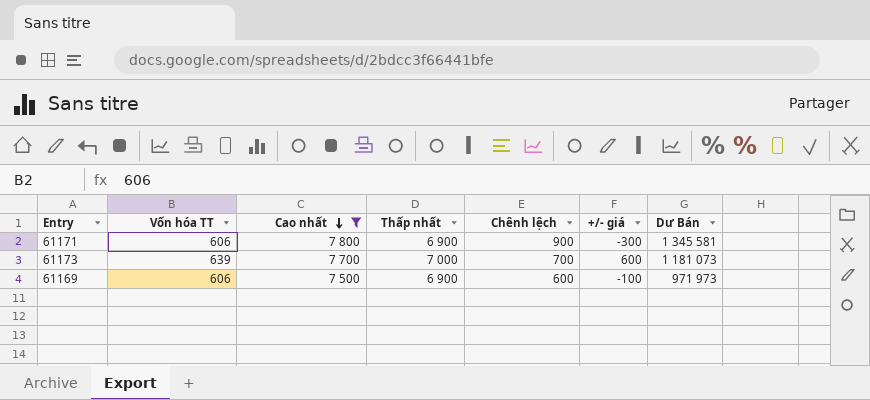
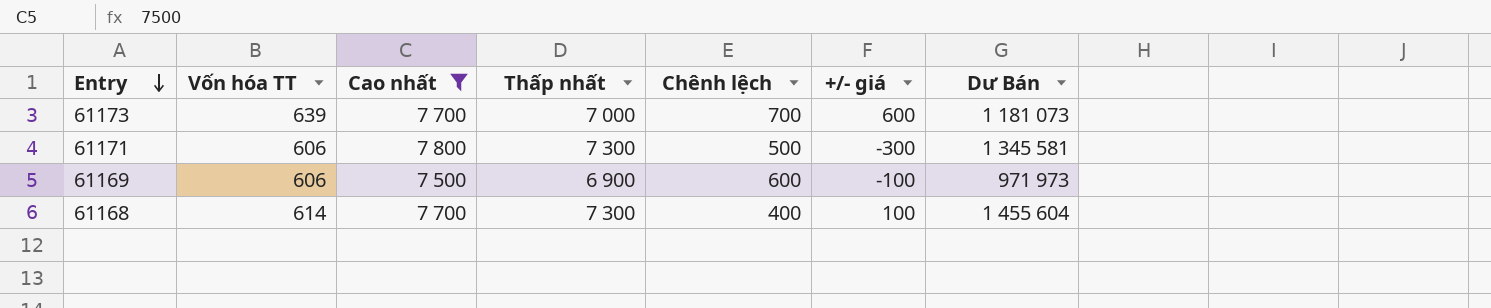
row order: Cao nhất descending -> Entry descending
61171 | Thấp nhất: 6 900 -> 7 300
61171 | Chênh lệch: 900 -> 500
row 61168: none -> 614 | 7 700 | 7 300 | 400 | 100 | 1 455 604

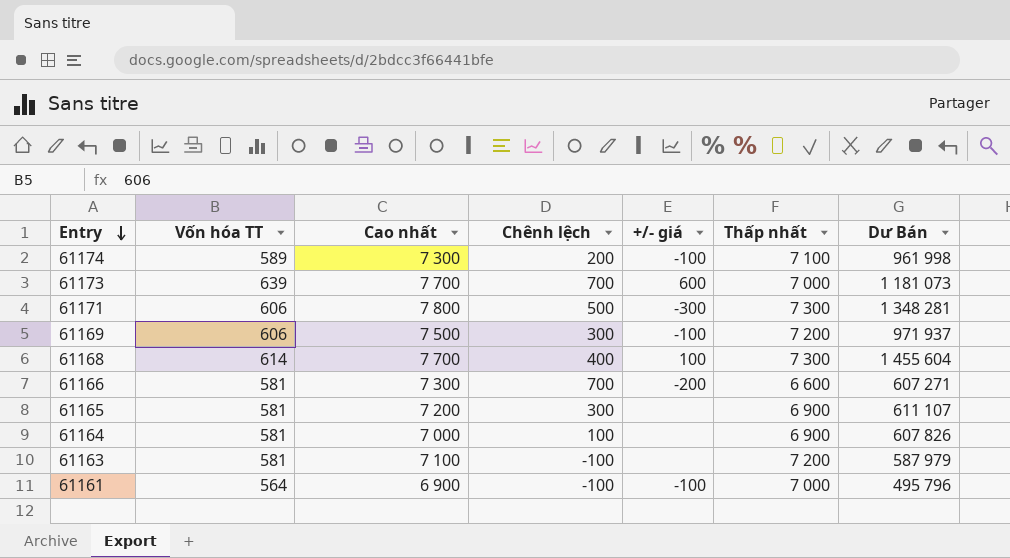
filter: Cao nhất >= 7 500 -> none
column Thấp nhất | position: 4 -> 6
61171 | Dư Bán: 1 345 581 -> 1 348 281
61169 | Chênh lệch: 600 -> 300
61169 | Thấp nhất: 6 900 -> 7 200
61169 | Dư Bán: 971 973 -> 971 937

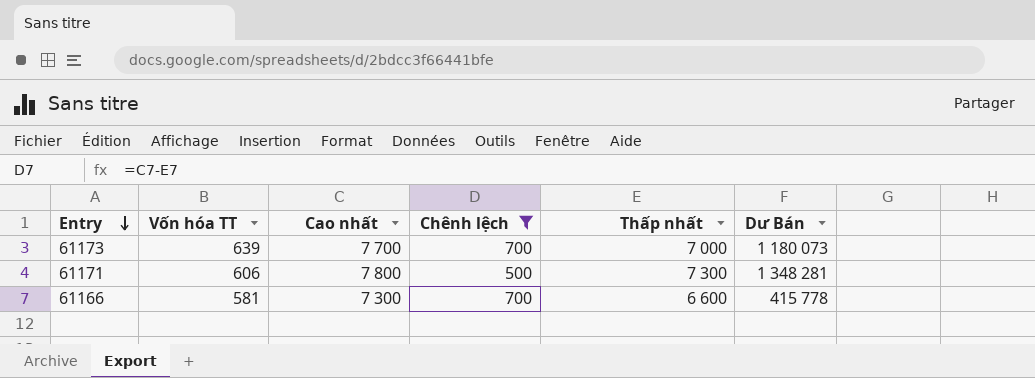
filter: none -> Chênh lệch >= 500
column +/- giá | position: 5 -> none
61173 | Dư Bán: 1 181 073 -> 1 180 073
61166 | Dư Bán: 607 271 -> 415 778

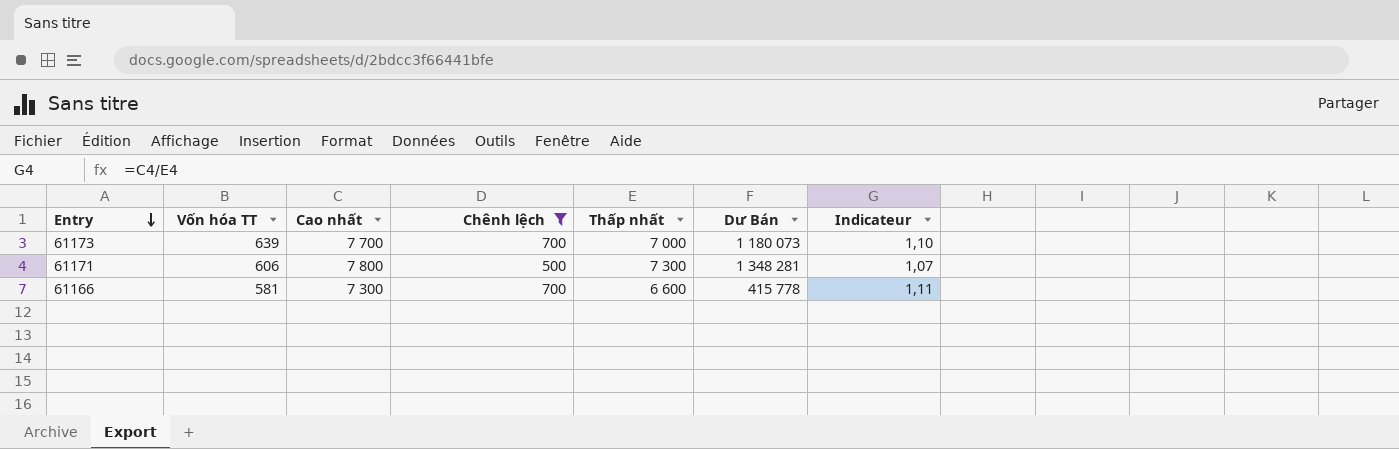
column Indicateur | formula: none -> [Cao nhất] / [Thấp nhất]

